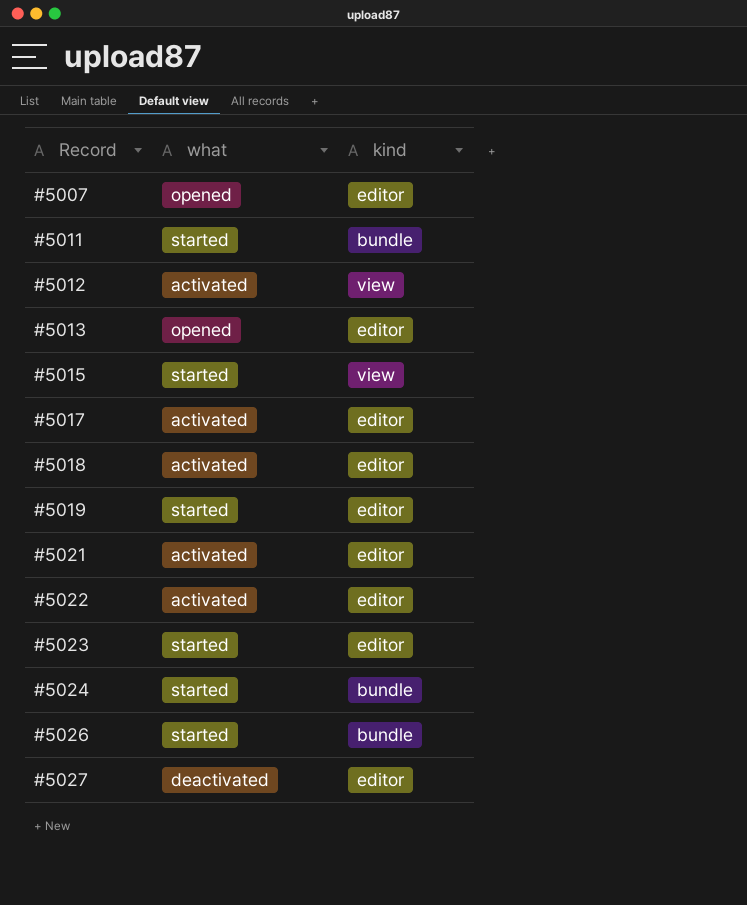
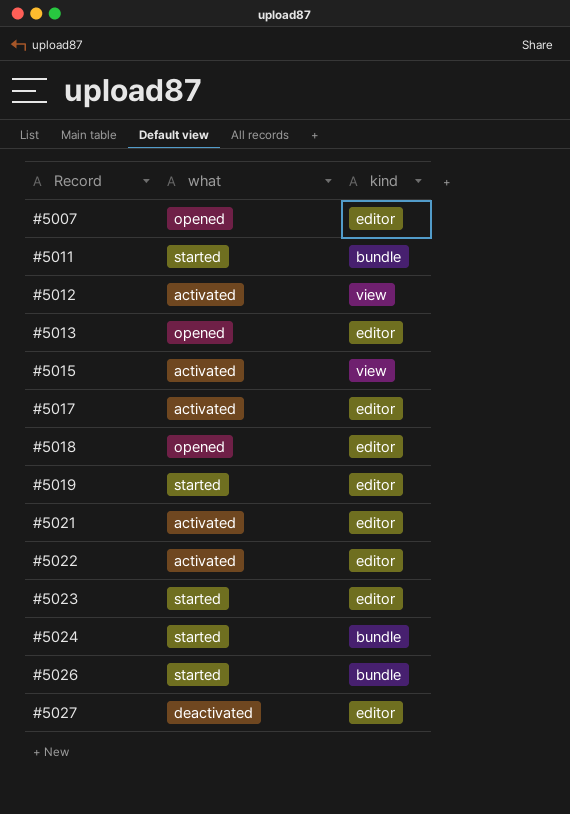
#5015 | what: started -> activated
#5018 | what: activated -> opened

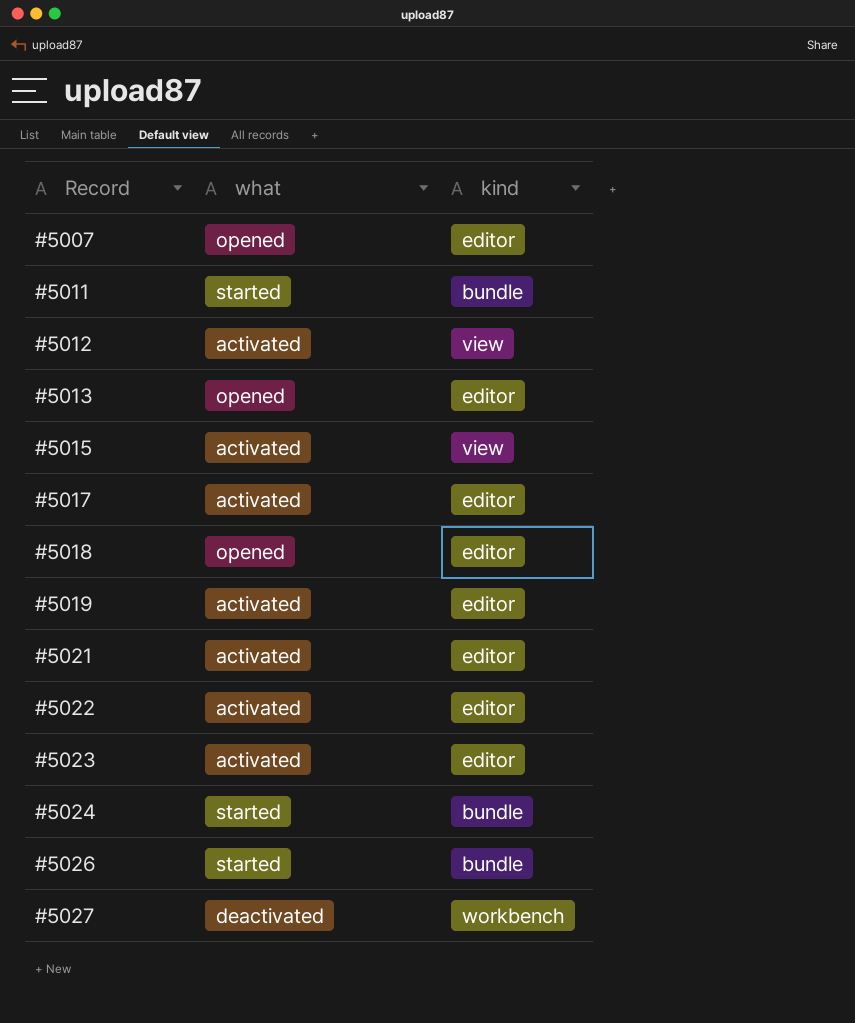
#5019 | what: started -> activated
#5023 | what: started -> activated
#5027 | kind: editor -> workbench

